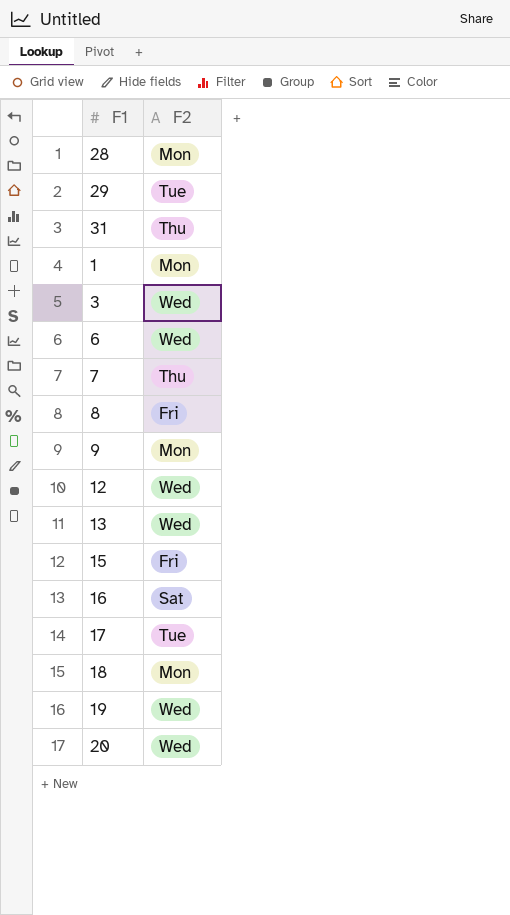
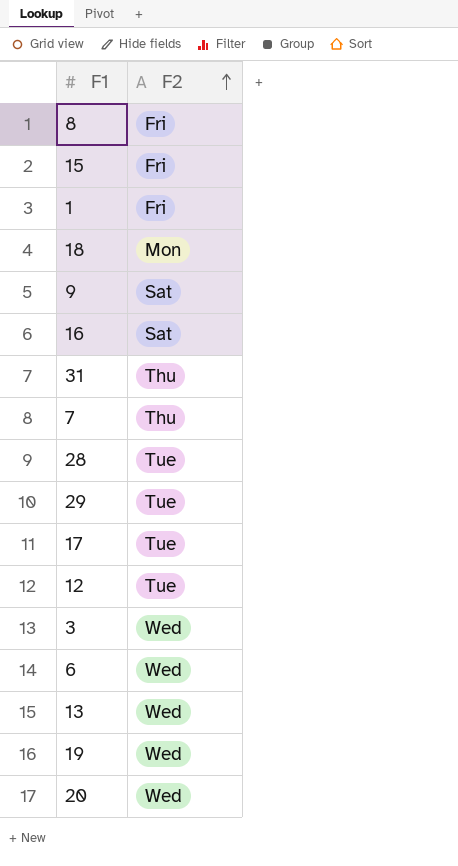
row order: none -> F2 ascending
1 | F2: Mon -> Fri
9 | F2: Mon -> Sat
28 | F2: Mon -> Tue
12 | F2: Wed -> Tue

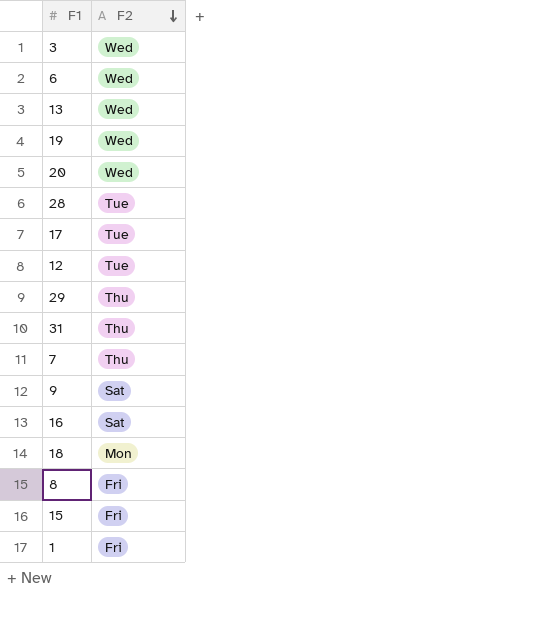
row order: F2 ascending -> F2 descending
29 | F2: Tue -> Thu

